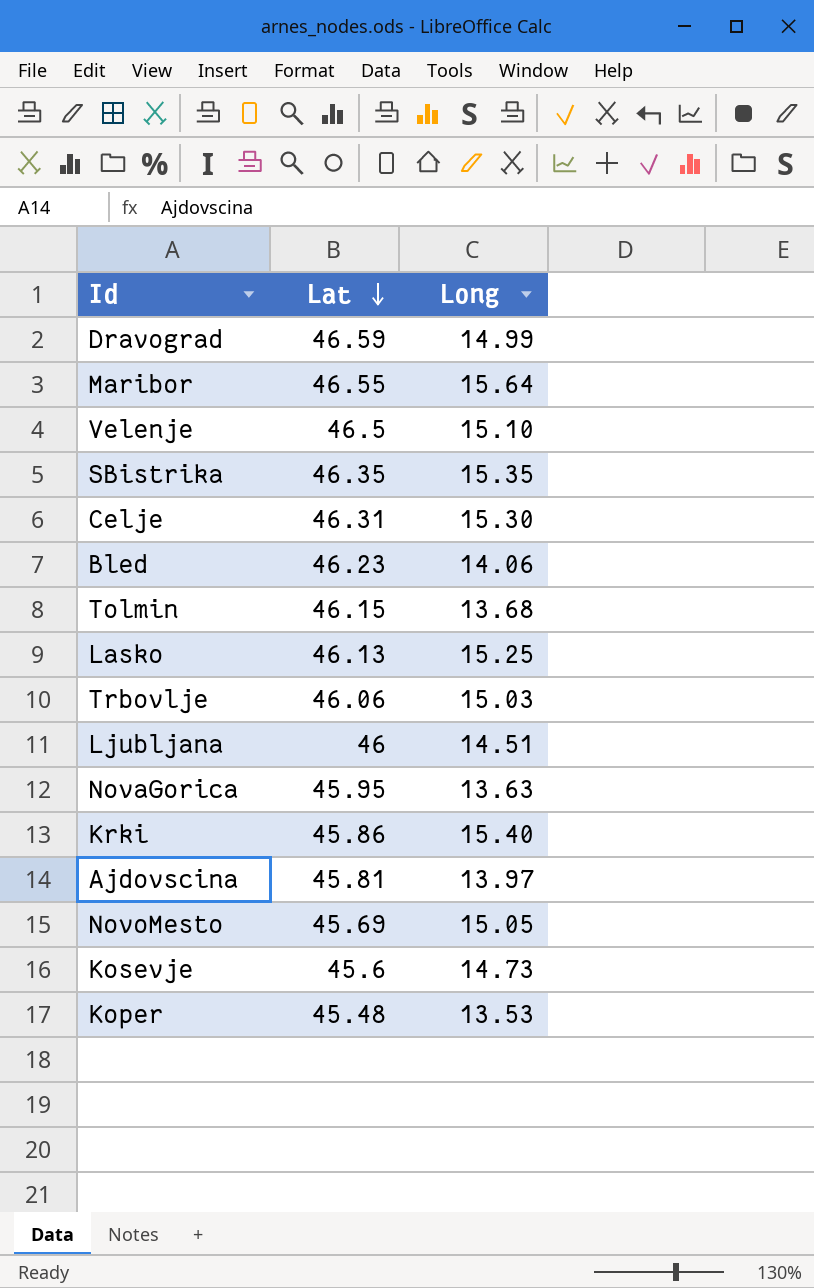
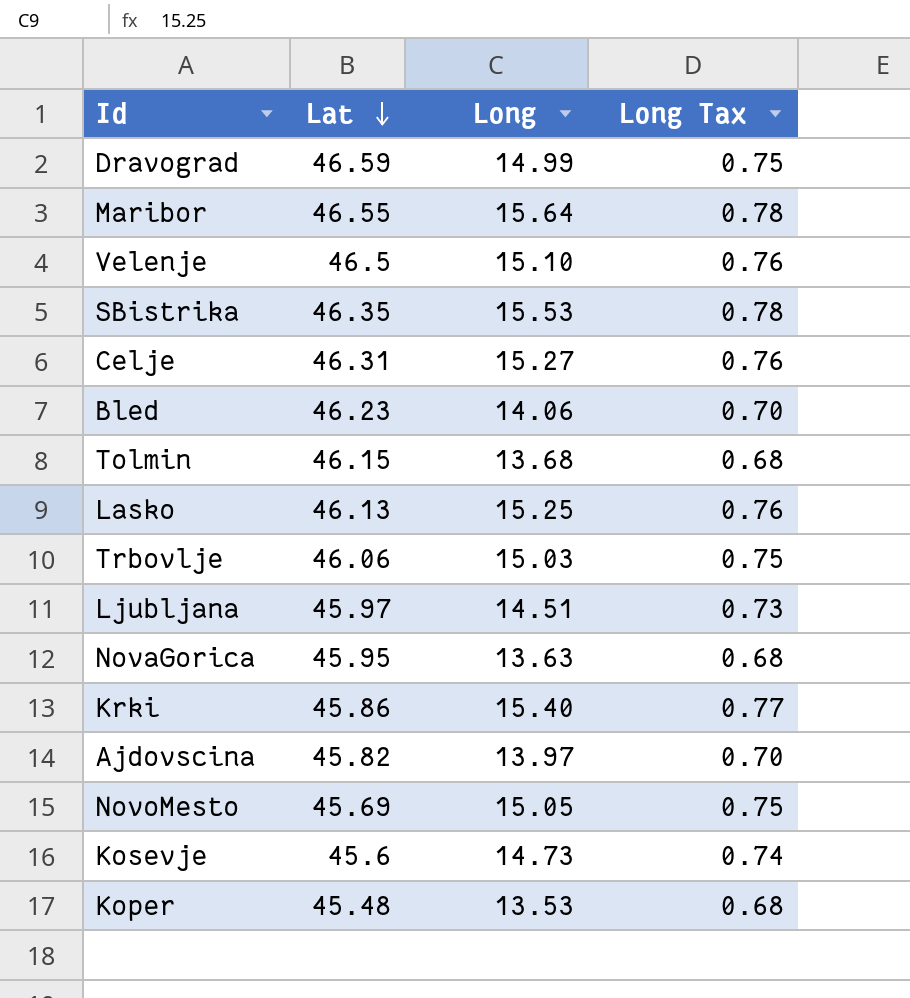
column Long Tax | formula: none -> [Long] * 0.05
SBistrika | Long: 15.35 -> 15.53
Celje | Long: 15.30 -> 15.27
Ljubljana | Lat: 46 -> 45.97
Ajdovscina | Lat: 45.81 -> 45.82

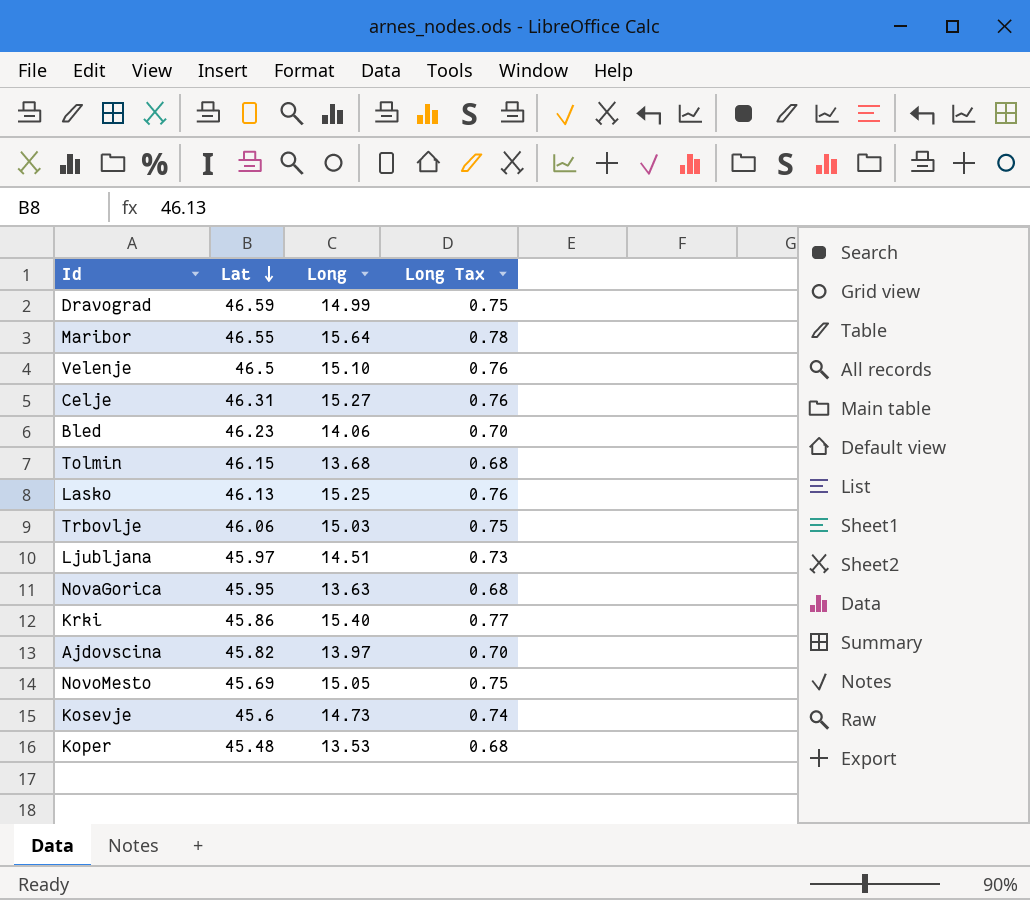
row SBistrika: 46.35 | 15.53 | 0.78 -> none

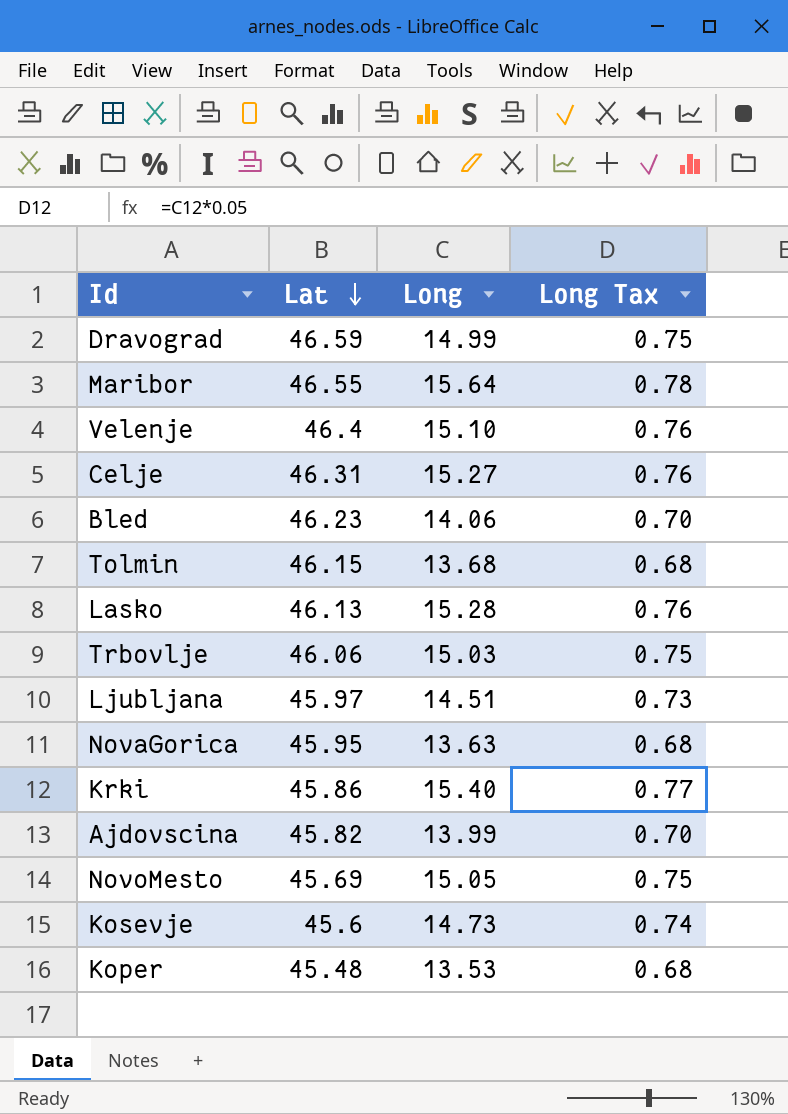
Velenje | Lat: 46.5 -> 46.4
Lasko | Long: 15.25 -> 15.28
Ajdovscina | Long: 13.97 -> 13.99

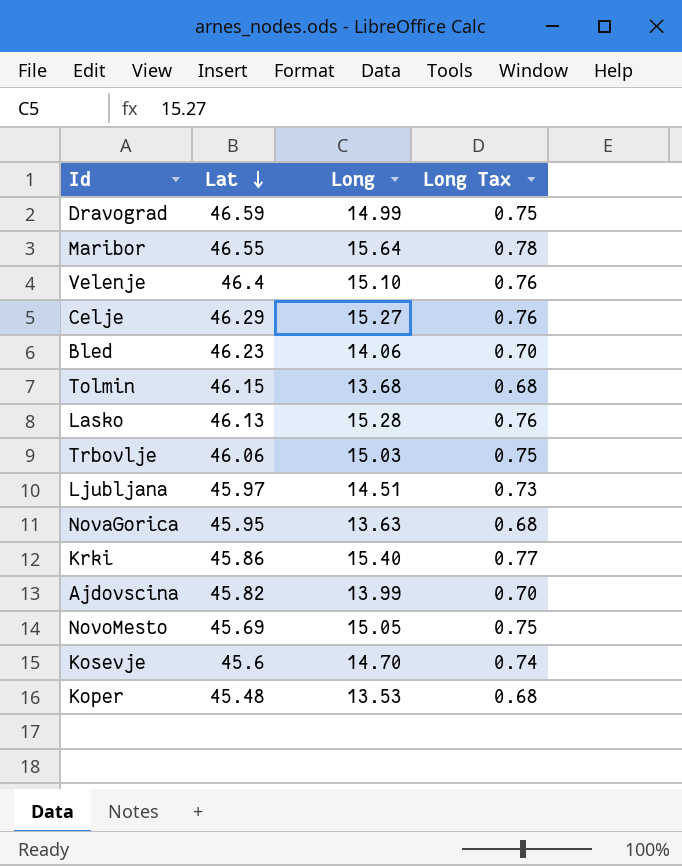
Celje | Lat: 46.31 -> 46.29
Kosevje | Long: 14.73 -> 14.70

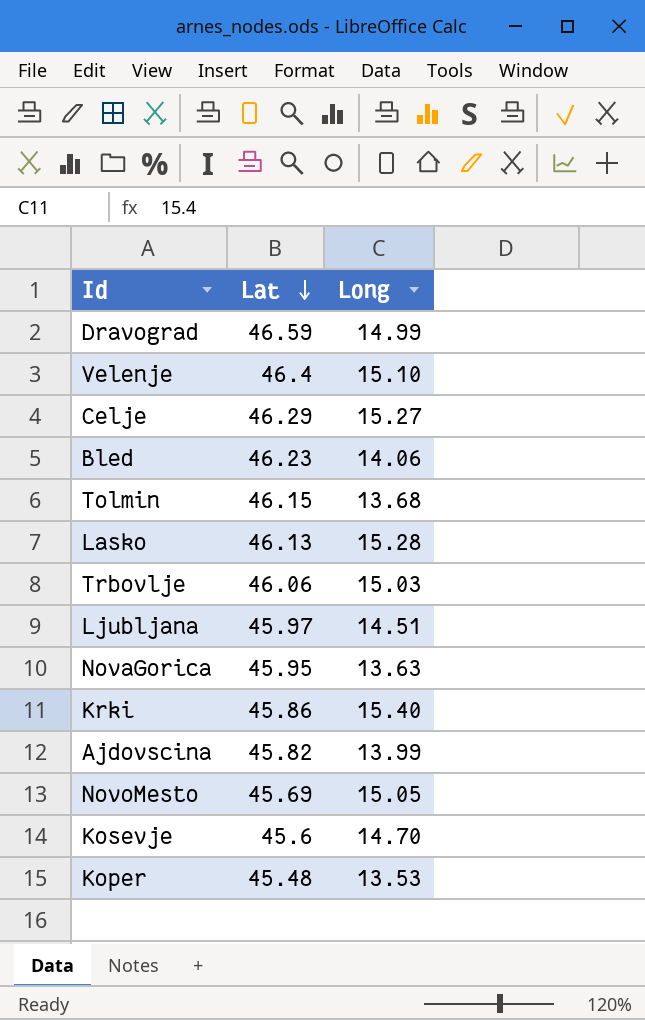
column Long Tax | formula: [Long] * 0.05 -> none
row Maribor: 46.55 | 15.64 | 0.78 -> none

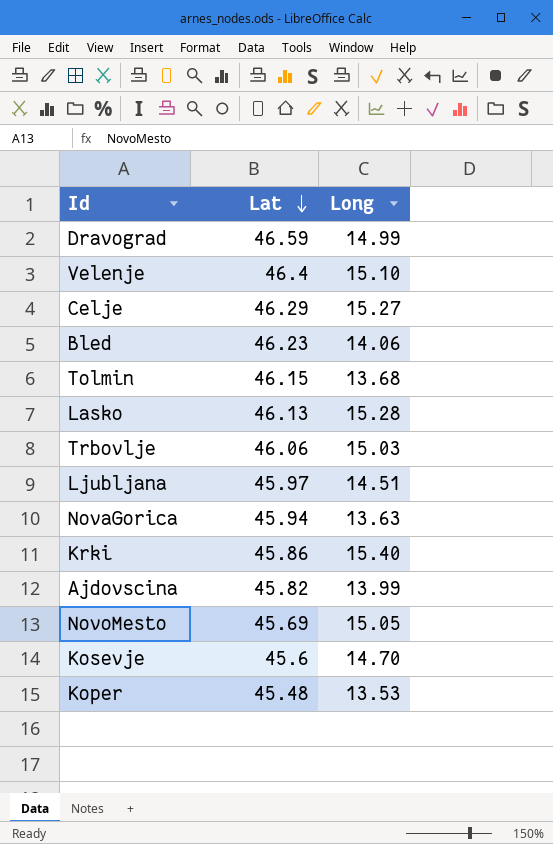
NovaGorica | Lat: 45.95 -> 45.94

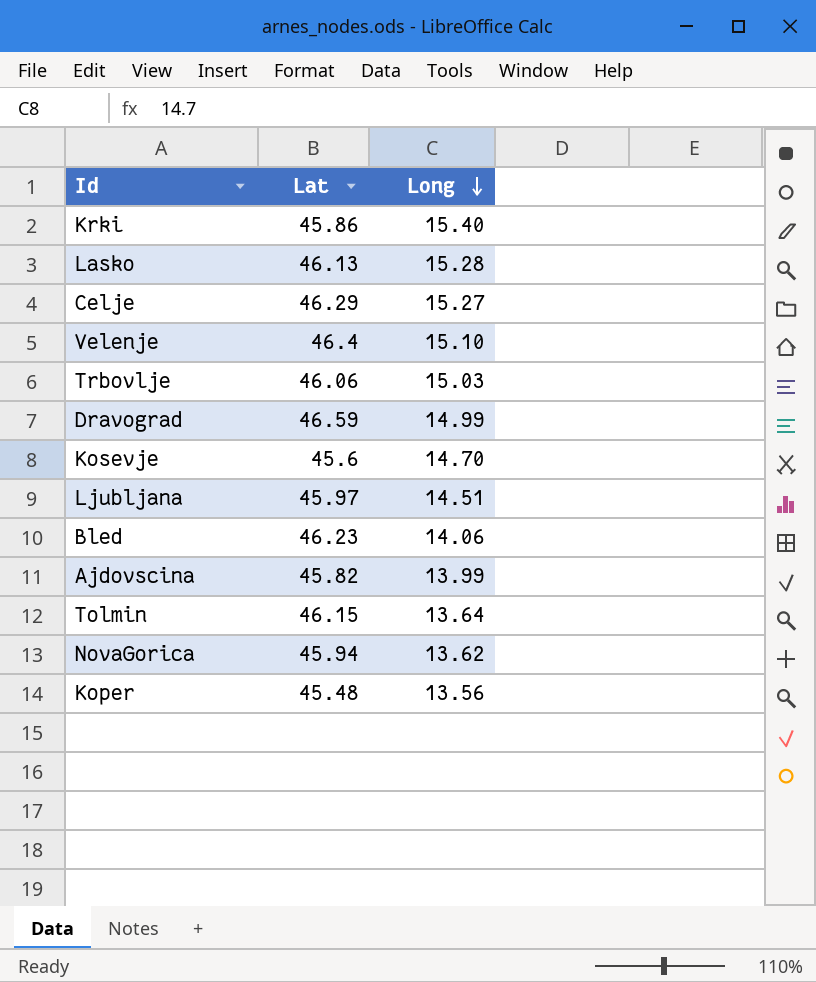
row order: Lat descending -> Long descending
row NovoMesto: 45.69 | 15.05 -> none
Tolmin | Long: 13.68 -> 13.64
NovaGorica | Long: 13.63 -> 13.62
Koper | Long: 13.53 -> 13.56

